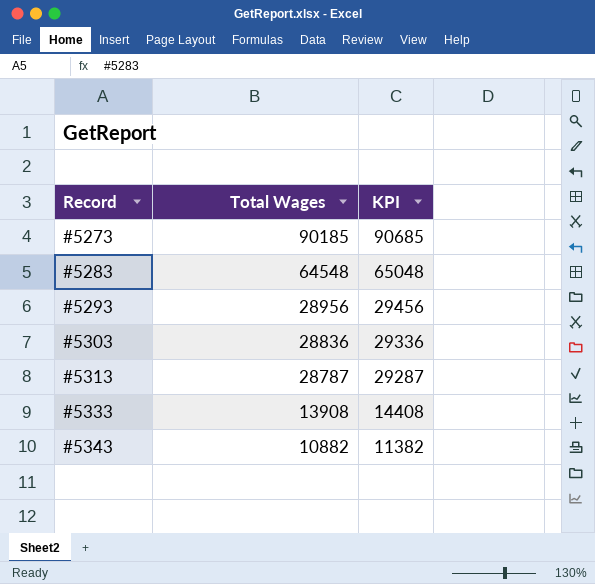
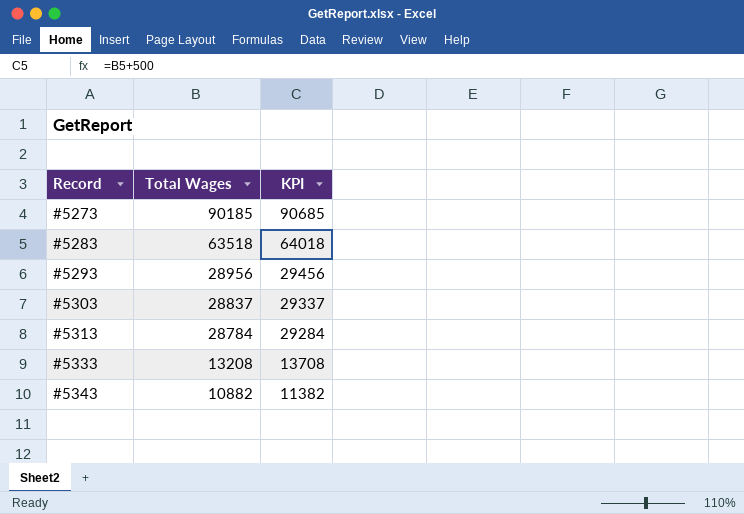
#5283 | Total Wages: 64548 -> 63518
#5283 | KPI: 65048 -> 64018
#5303 | Total Wages: 28836 -> 28837
#5303 | KPI: 29336 -> 29337
#5313 | Total Wages: 28787 -> 28784
#5313 | KPI: 29287 -> 29284
#5333 | Total Wages: 13908 -> 13208
#5333 | KPI: 14408 -> 13708

